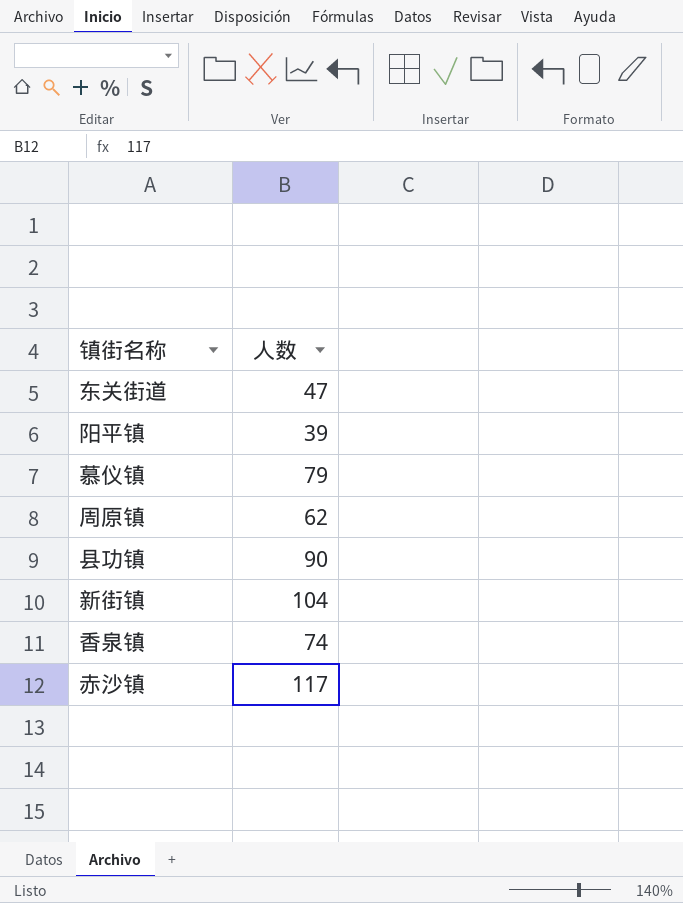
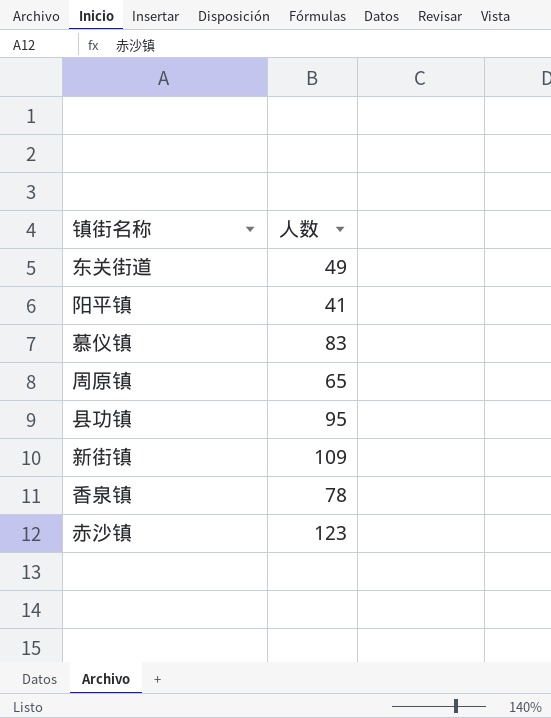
东关街道 | 人数: 47 -> 49
阳平镇 | 人数: 39 -> 41
慕仪镇 | 人数: 79 -> 83
周原镇 | 人数: 62 -> 65
县功镇 | 人数: 90 -> 95
新街镇 | 人数: 104 -> 109
香泉镇 | 人数: 74 -> 78
赤沙镇 | 人数: 117 -> 123

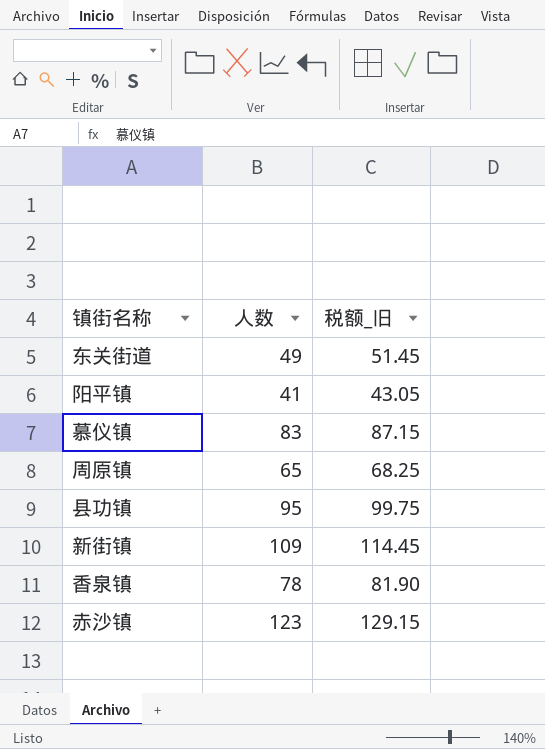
column 税额_旧 | formula: none -> [人数] * 1.05

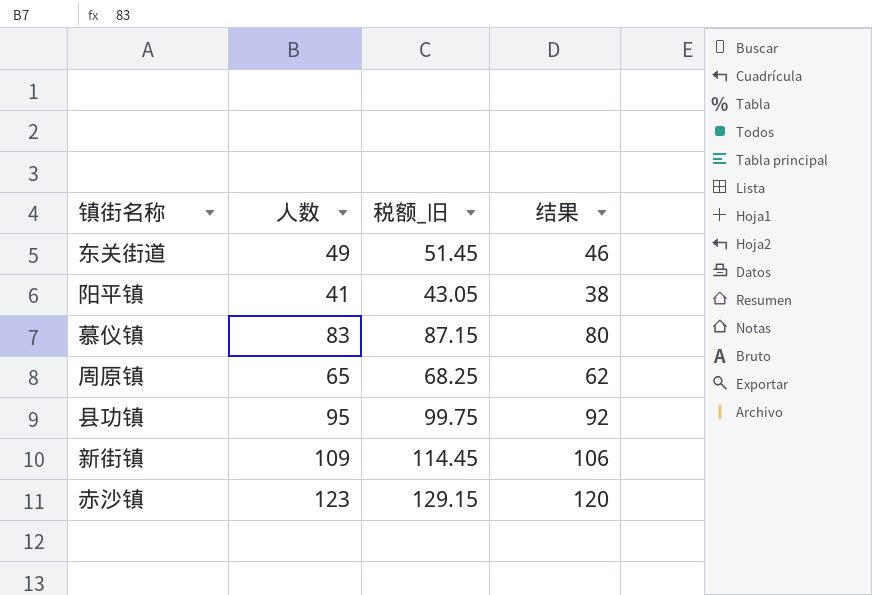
column 结果 | formula: none -> [人数] - 3
row 香泉镇: 78 | 81.90 -> none

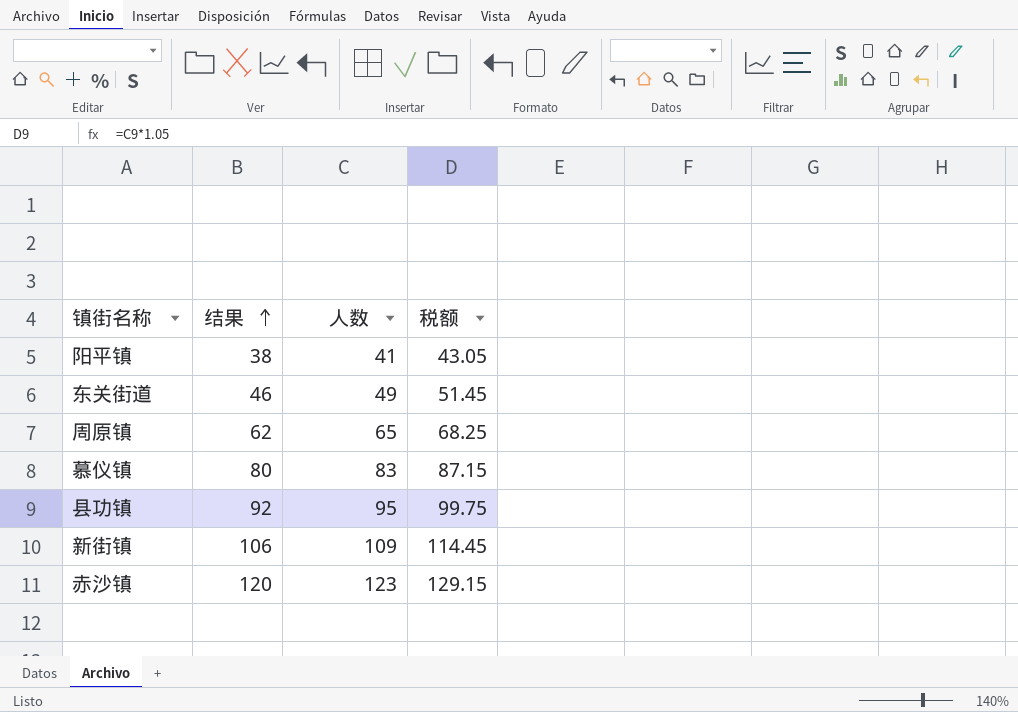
row order: none -> 结果 ascending
column 结果 | position: 4 -> 2
column name: 税额_旧 -> 税额

